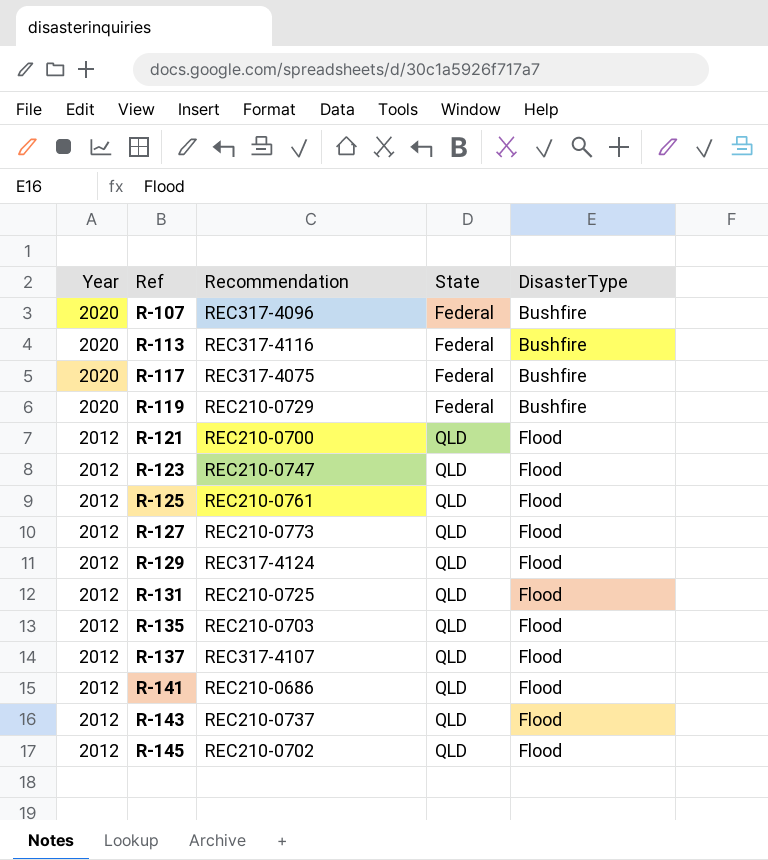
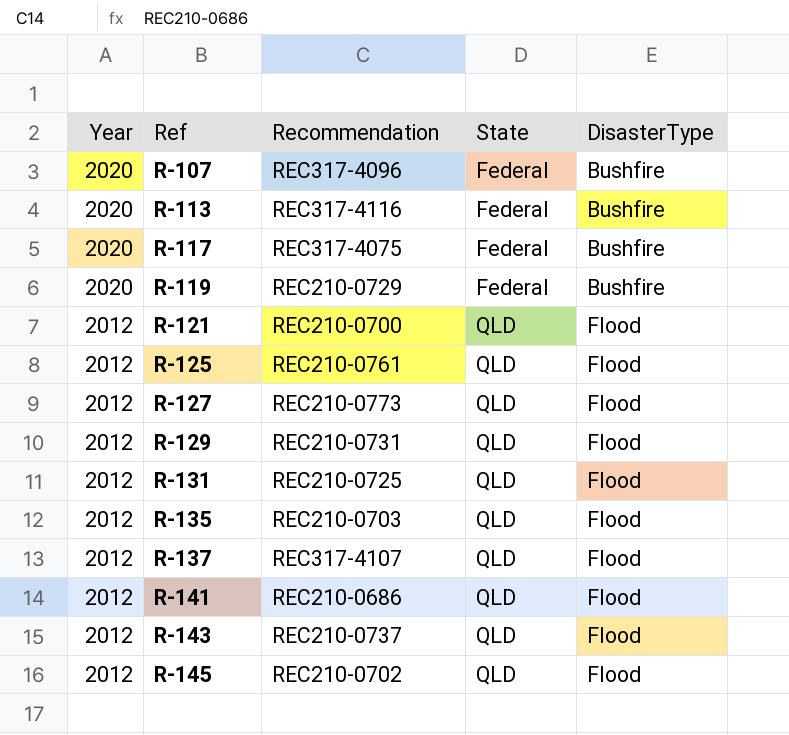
row R-123: 2012 | REC210-0747 | QLD | Flood -> none
R-129 | Recommendation: REC317-4124 -> REC210-0731

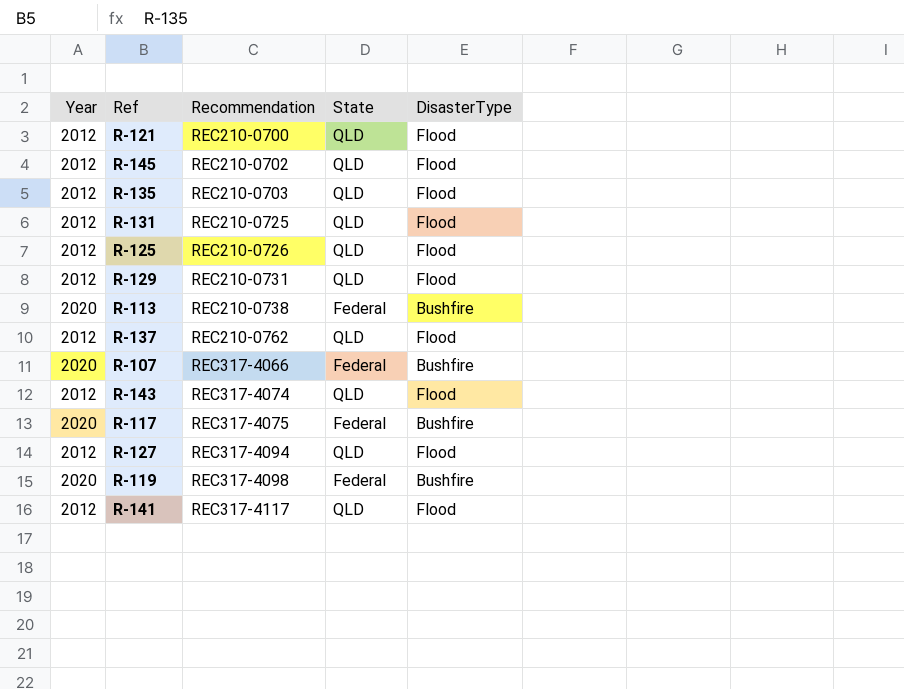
row order: Year descending -> Recommendation ascending
R-125 | Recommendation: REC210-0761 -> REC210-0726
R-113 | Recommendation: REC317-4116 -> REC210-0738
R-137 | Recommendation: REC317-4107 -> REC210-0762
R-107 | Recommendation: REC317-4096 -> REC317-4066
R-143 | Recommendation: REC210-0737 -> REC317-4074
R-127 | Recommendation: REC210-0773 -> REC317-4094
R-119 | Recommendation: REC210-0729 -> REC317-4098
R-141 | Recommendation: REC210-0686 -> REC317-4117

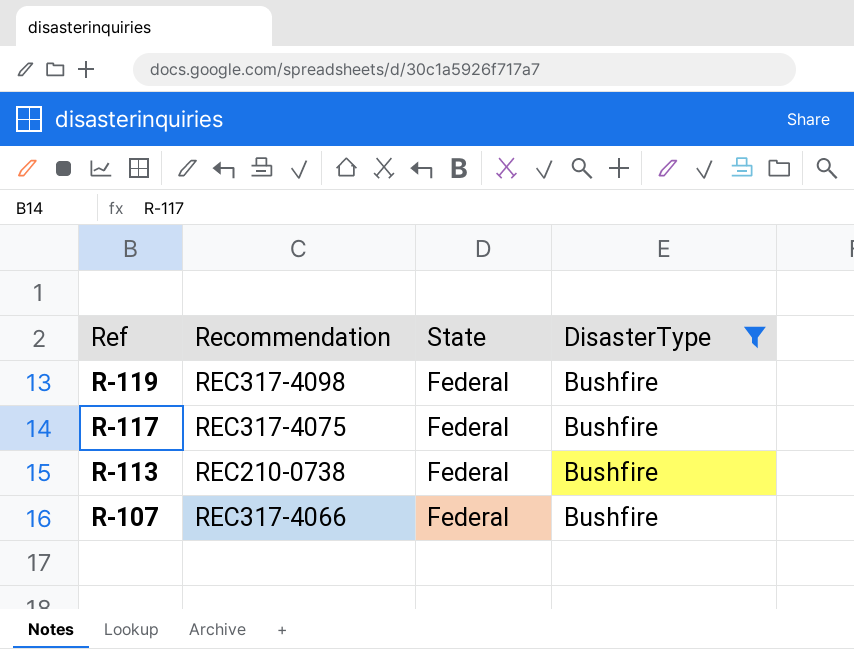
filter: none -> DisasterType = Bushfire
row order: Recommendation ascending -> Ref descending
column Year | position: 1 -> none

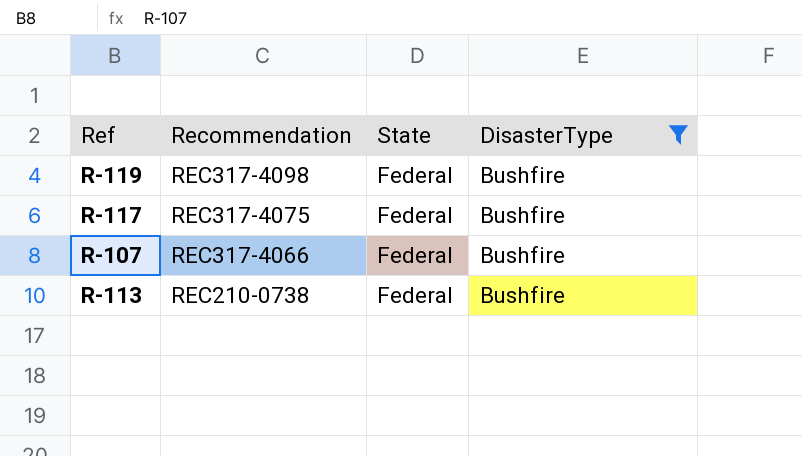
row order: Ref descending -> Recommendation descending

